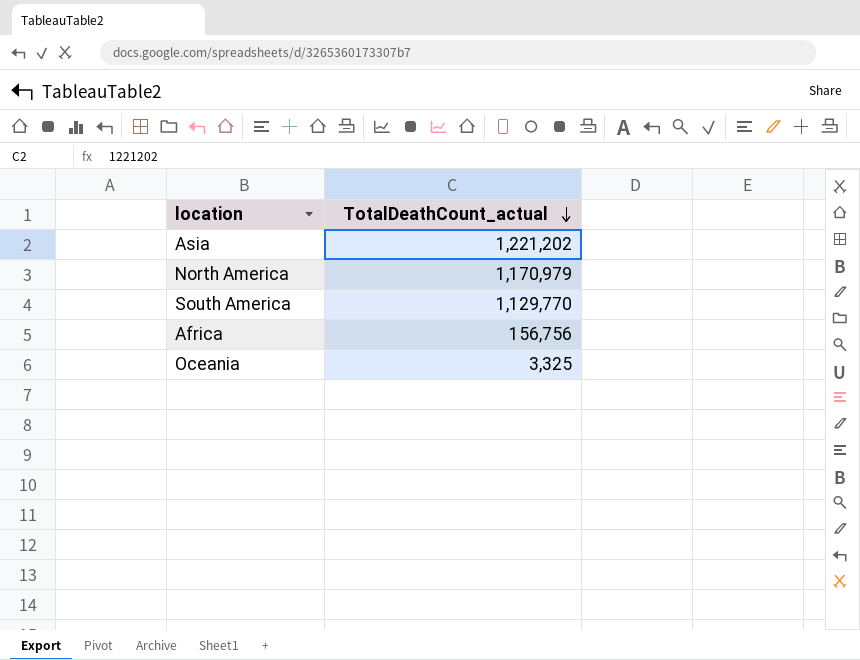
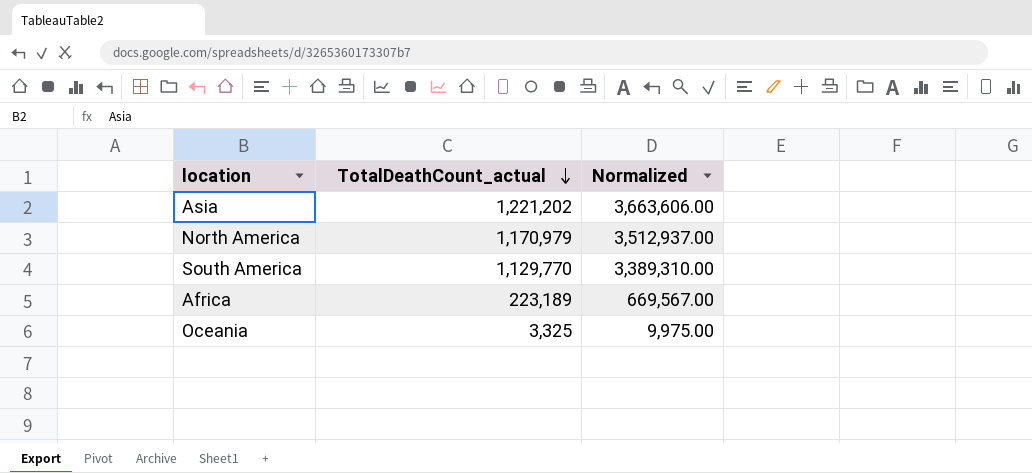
column Normalized | formula: none -> [TotalDeathCount_actual] * 3
Africa | TotalDeathCount_actual: 156,756 -> 223,189

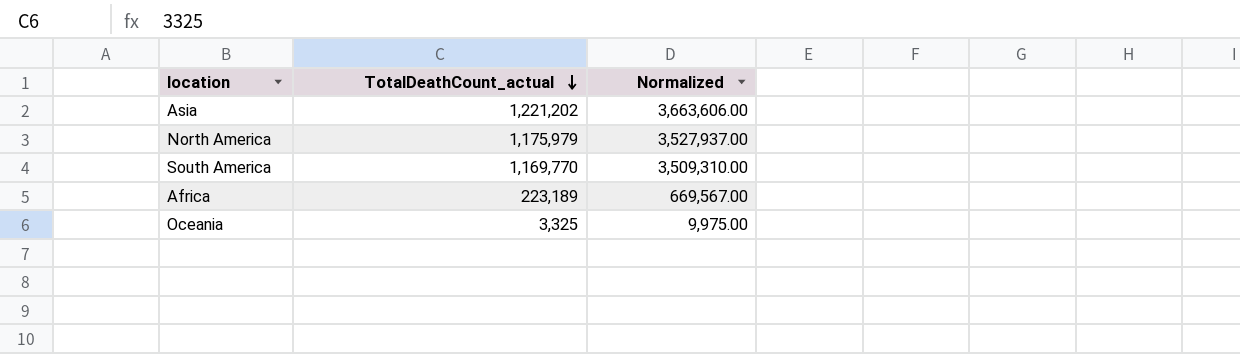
North America | TotalDeathCount_actual: 1,170,979 -> 1,175,979
North America | Normalized: 3,512,937.00 -> 3,527,937.00
South America | TotalDeathCount_actual: 1,129,770 -> 1,169,770
South America | Normalized: 3,389,310.00 -> 3,509,310.00

